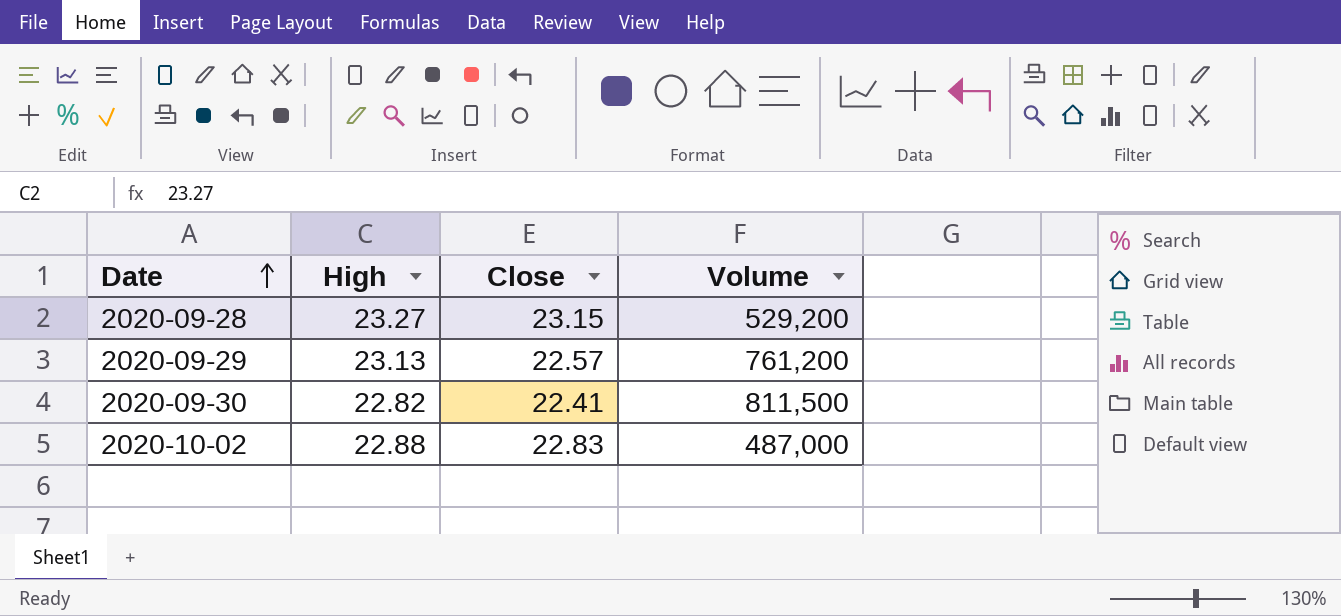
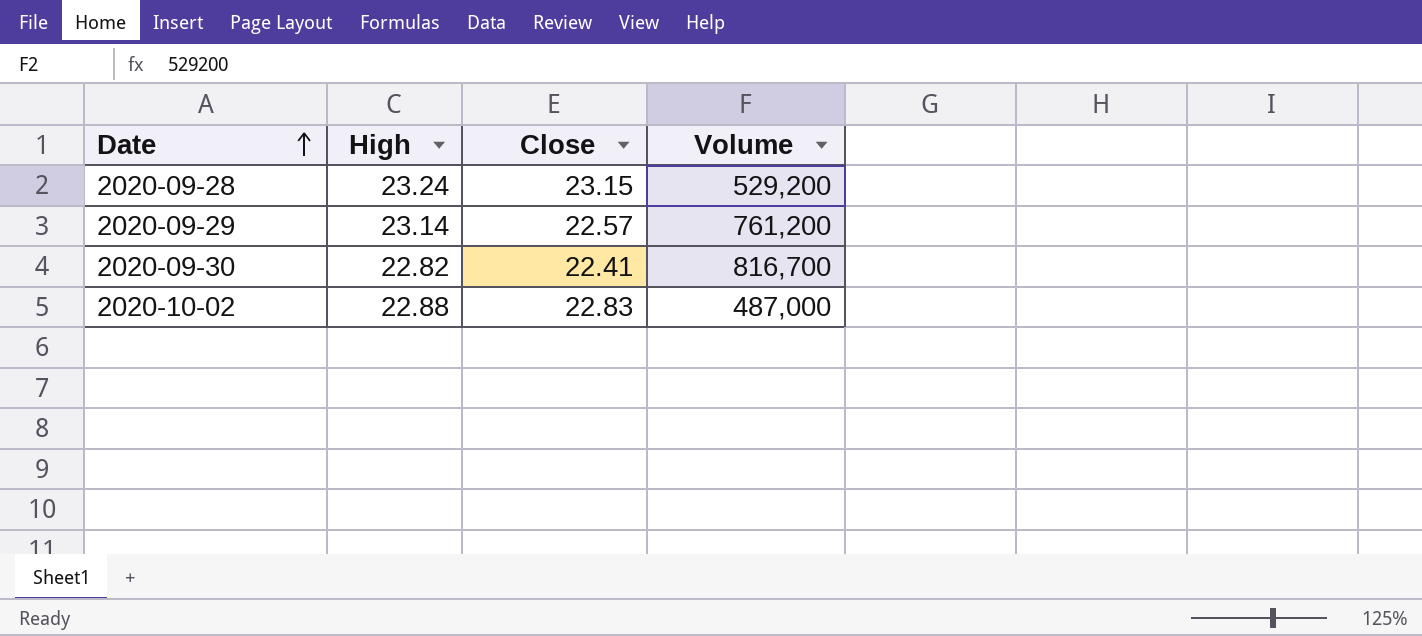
2020-09-28 | High: 23.27 -> 23.24
2020-09-29 | High: 23.13 -> 23.14
2020-09-30 | Volume: 811,500 -> 816,700

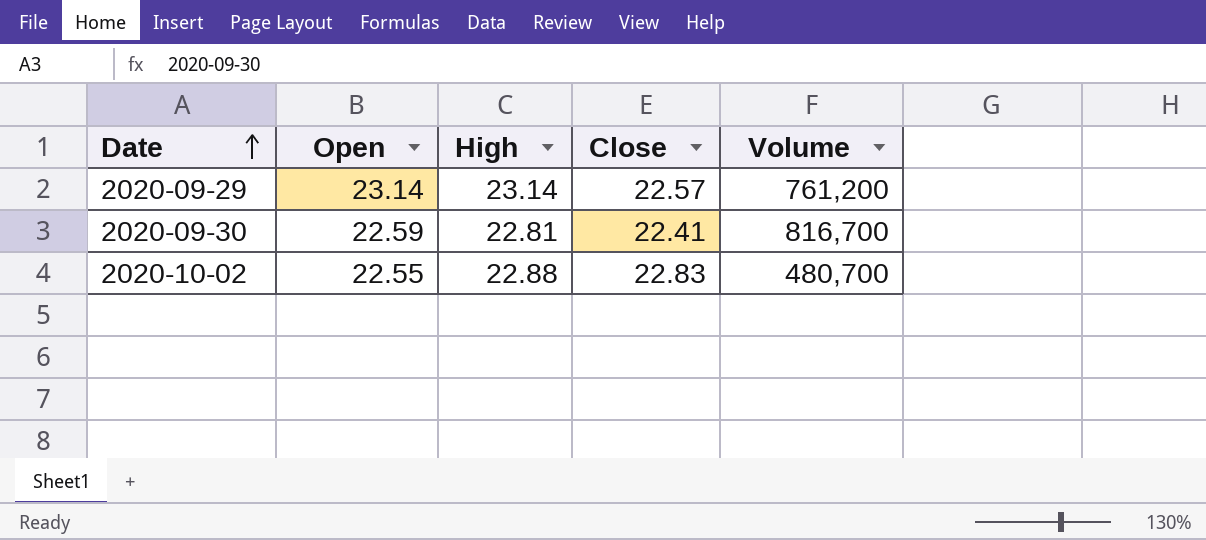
column Open | position: none -> 2
row 2020-09-28: 23.24 | 23.15 | 529,200 -> none
2020-09-30 | High: 22.82 -> 22.81
2020-10-02 | Volume: 487,000 -> 480,700

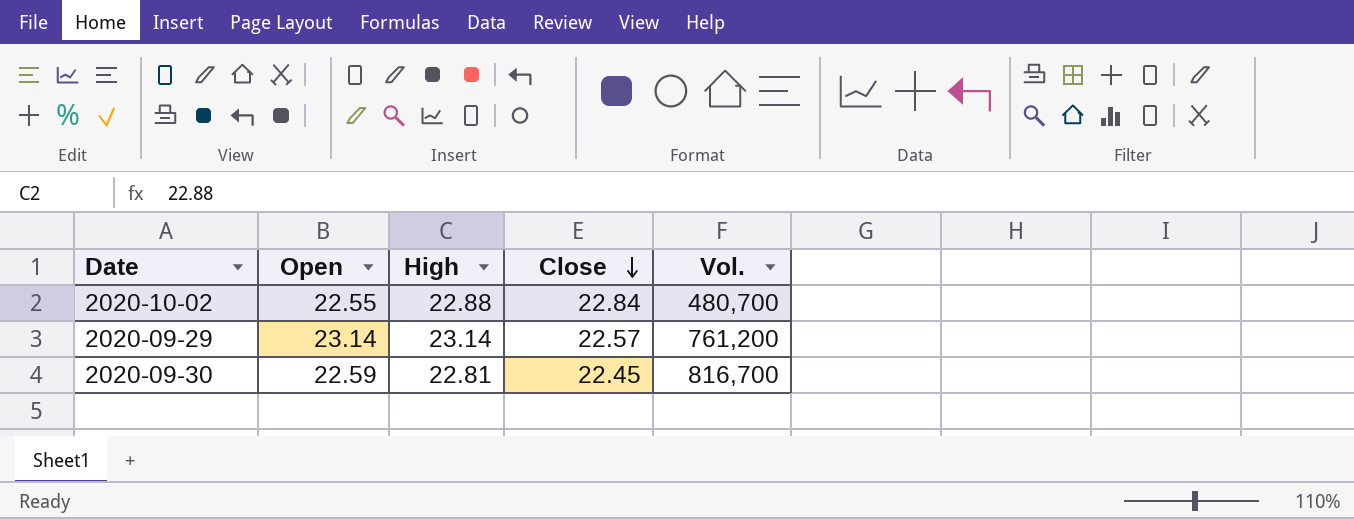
row order: Date ascending -> Close descending
column name: Volume -> Vol.
2020-10-02 | Close: 22.83 -> 22.84
2020-09-30 | Close: 22.41 -> 22.45

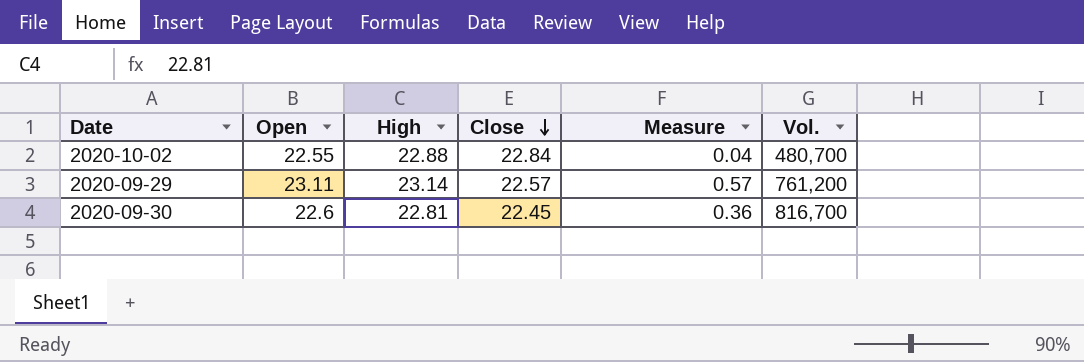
column Measure | formula: none -> [High] - [Close]
2020-09-29 | Open: 23.14 -> 23.11
2020-09-30 | Open: 22.59 -> 22.6

